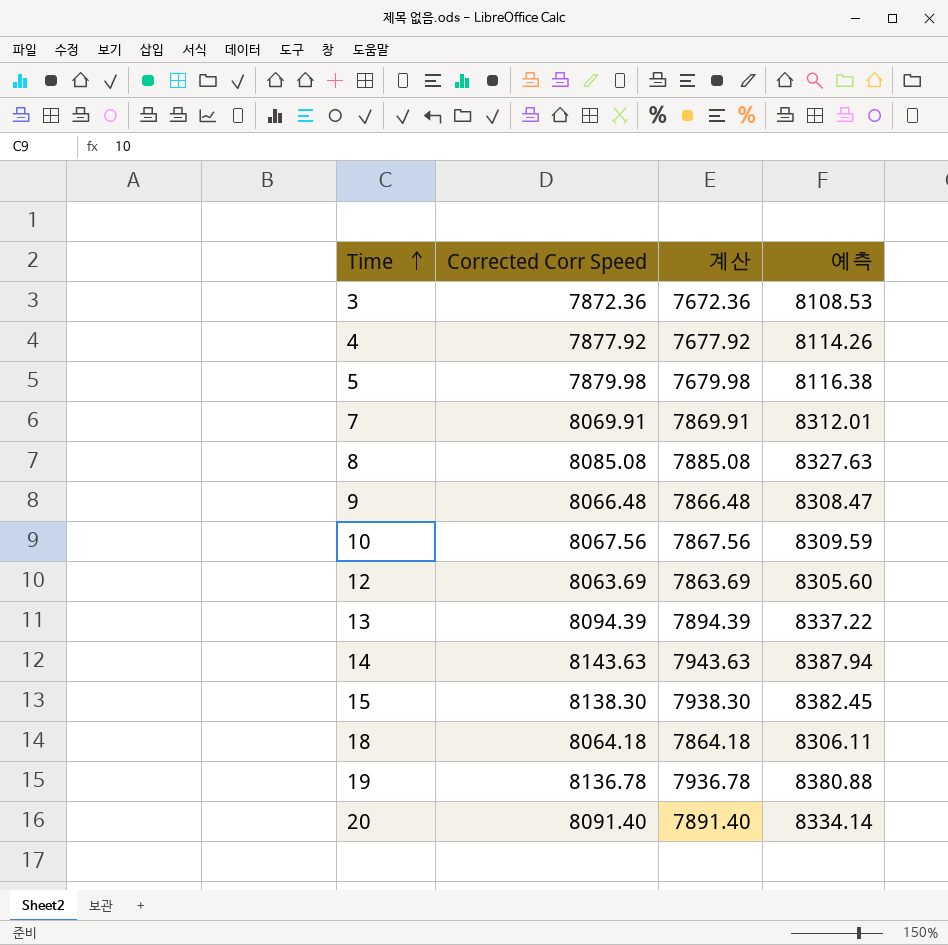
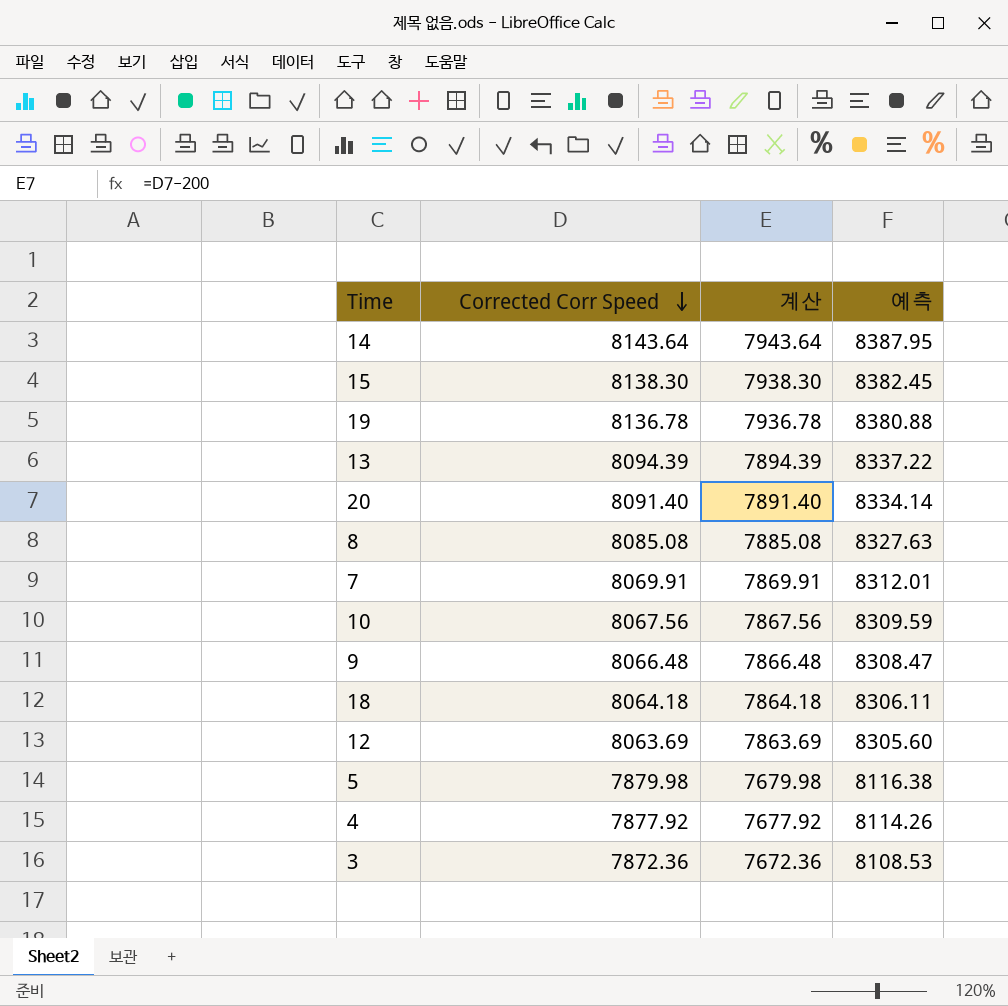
row order: Time ascending -> Corrected Corr Speed descending
14 | Corrected Corr Speed: 8143.63 -> 8143.64
14 | 계산: 7943.63 -> 7943.64
14 | 예측: 8387.94 -> 8387.95

